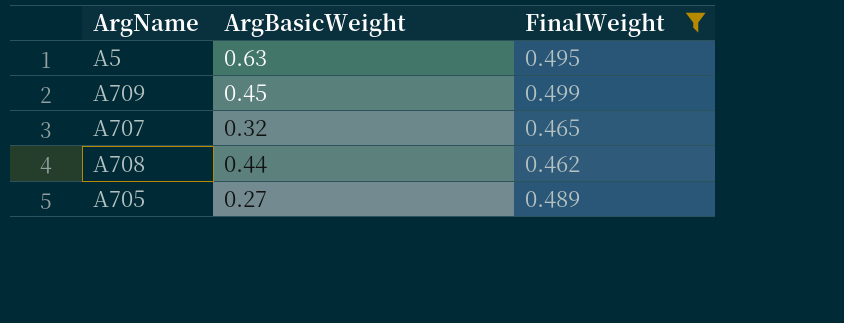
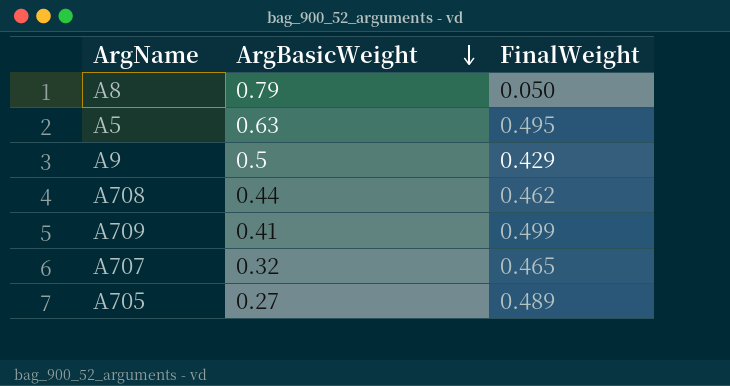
filter: FinalWeight >= 0.462 -> none
row order: none -> ArgBasicWeight descending
A709 | ArgBasicWeight: 0.45 -> 0.41

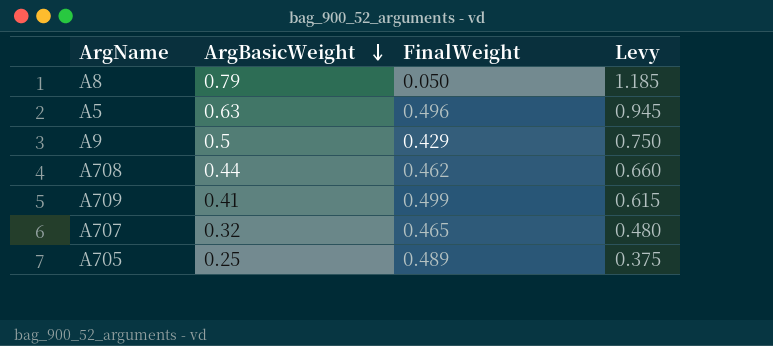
column Levy | formula: none -> [ArgBasicWeight] * 1.5
A5 | FinalWeight: 0.495 -> 0.496
A705 | ArgBasicWeight: 0.27 -> 0.25

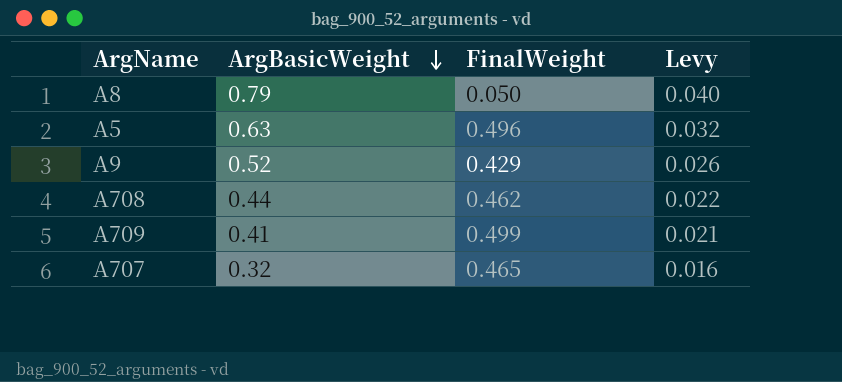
column Levy | formula: [ArgBasicWeight] * 1.5 -> [ArgBasicWeight] * 0.05
row A705: 0.25 | 0.489 | 0.375 -> none
A9 | ArgBasicWeight: 0.5 -> 0.52

